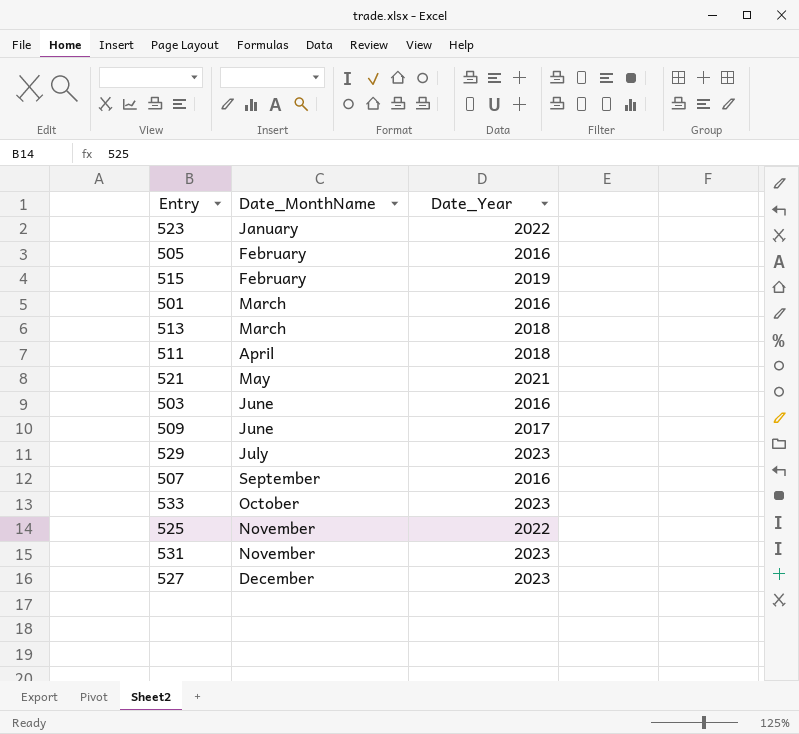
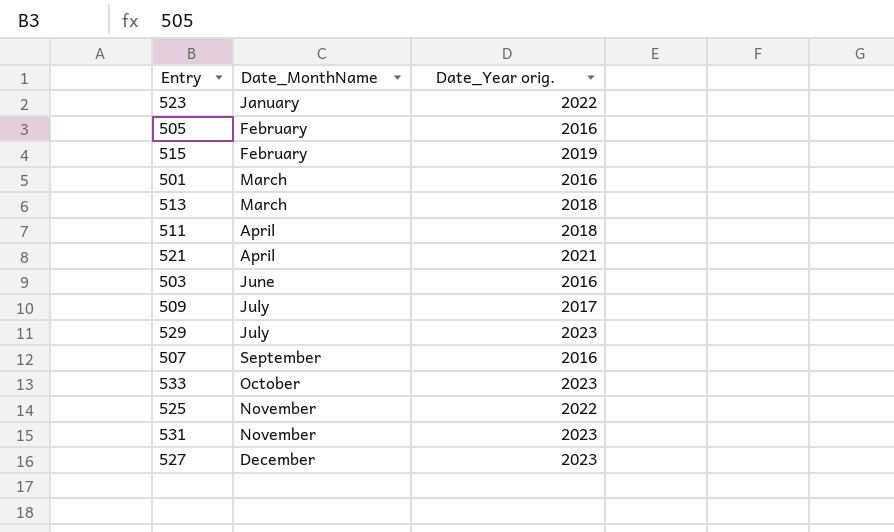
column name: Date_Year -> Date_Year orig.
521 | Date_MonthName: May -> April
509 | Date_MonthName: June -> July

